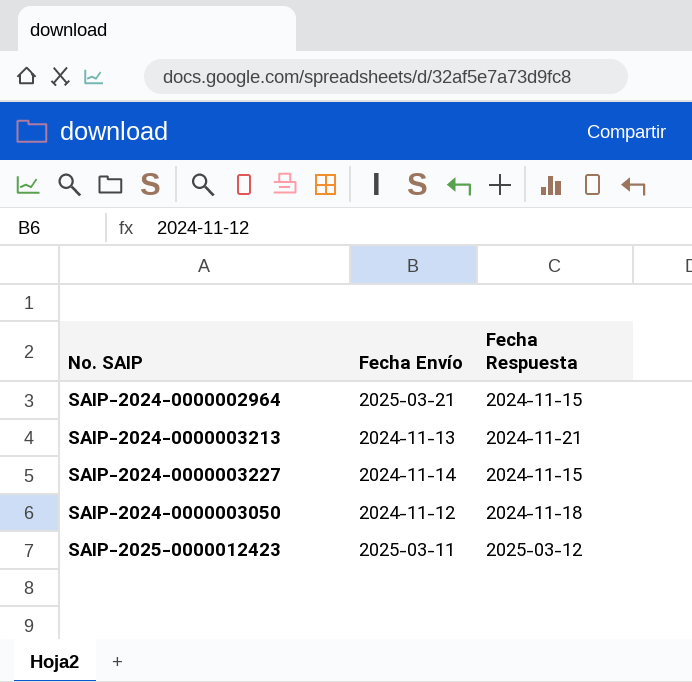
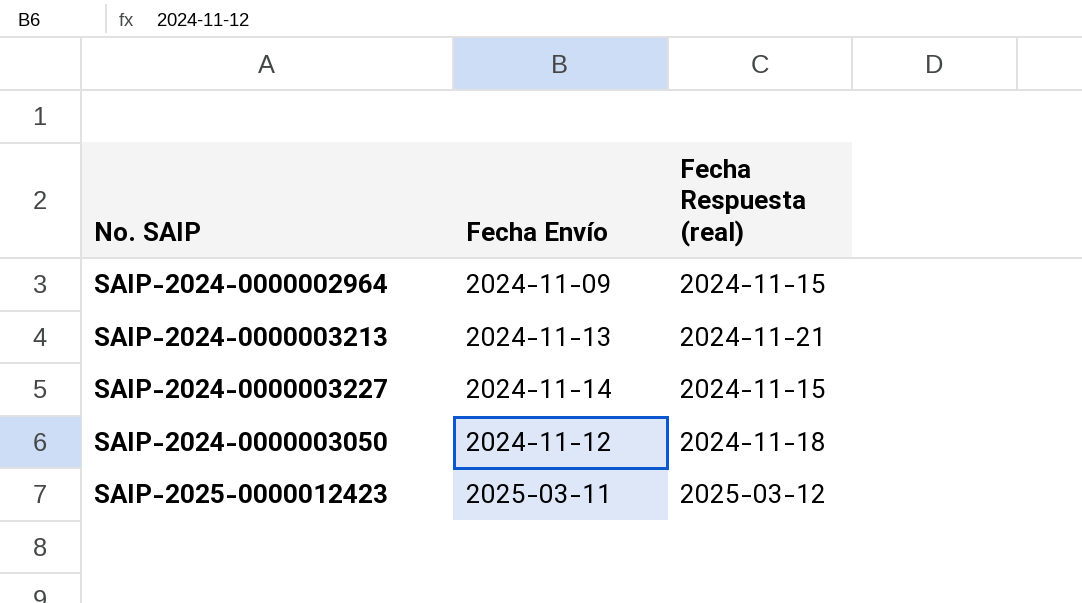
column name: Fecha Respuesta -> Fecha Respuesta (real)
SAIP-2024-0000002964 | Fecha Envío: 2025-03-21 -> 2024-11-09

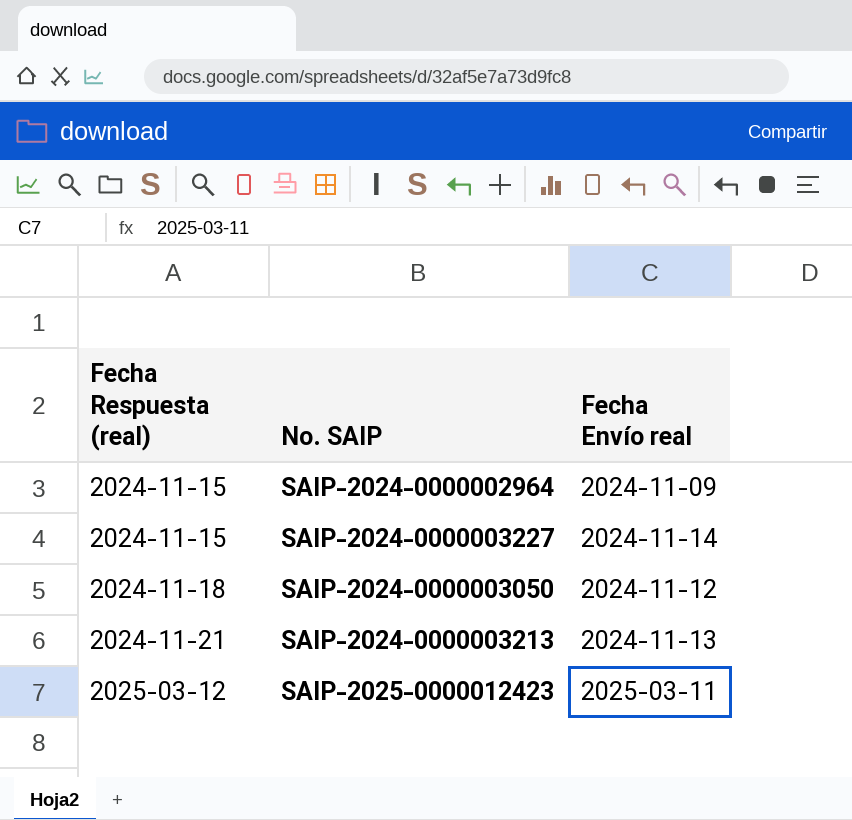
row order: none -> Fecha Respuesta (real) ascending
column Fecha Respuesta (real) | position: 3 -> 1
column name: Fecha Envío -> Fecha Envío real

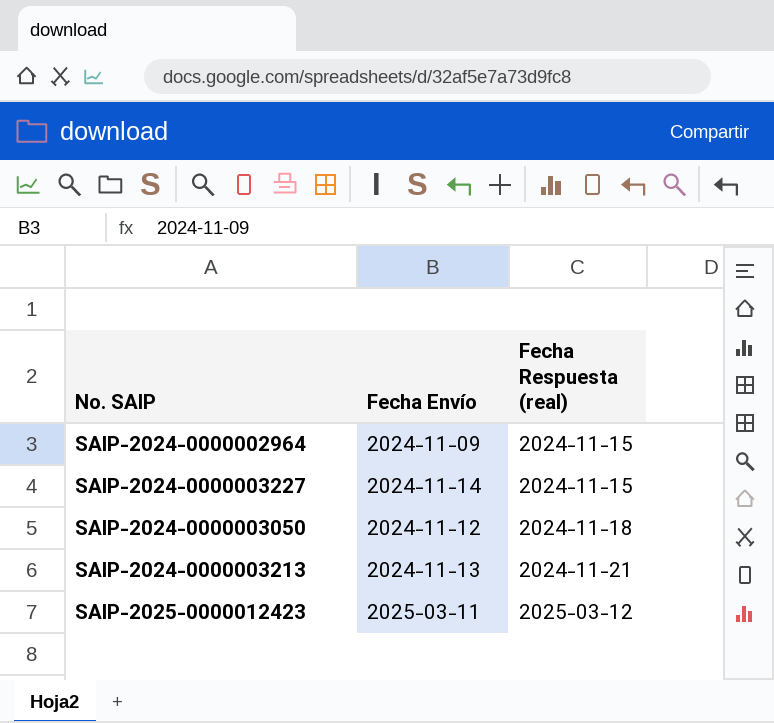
column name: Fecha Envío real -> Fecha Envío
column Fecha Respuesta (real) | position: 1 -> 3

